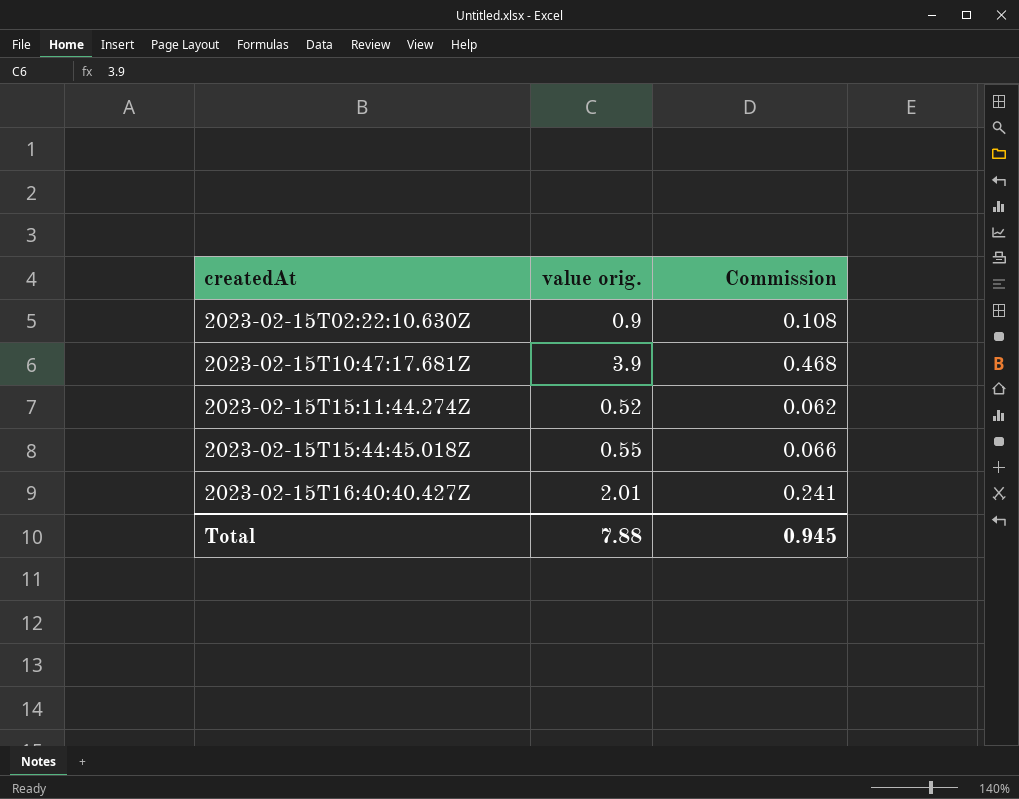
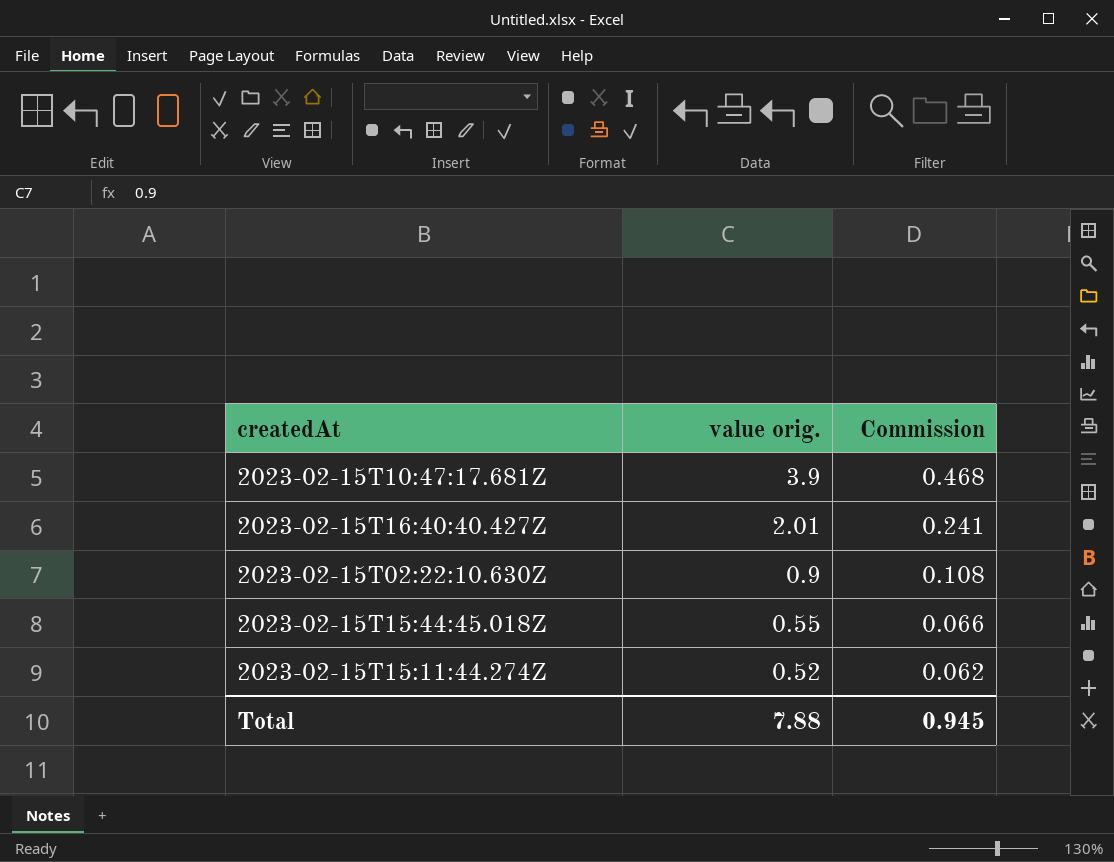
row order: createdAt ascending -> value orig. descending

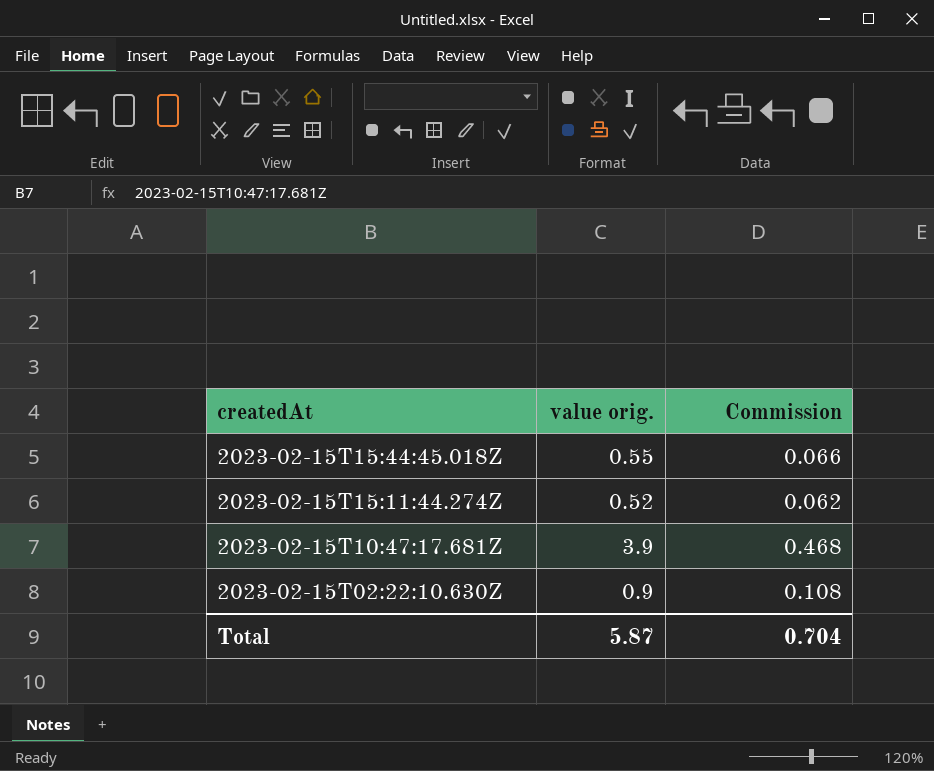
row order: value orig. descending -> createdAt descending
row 2023-02-15T16:40:40.427Z: 2.01 | 0.241 -> none
Total | value orig.: 7.88 -> 5.87
Total | Commission: 0.945 -> 0.704

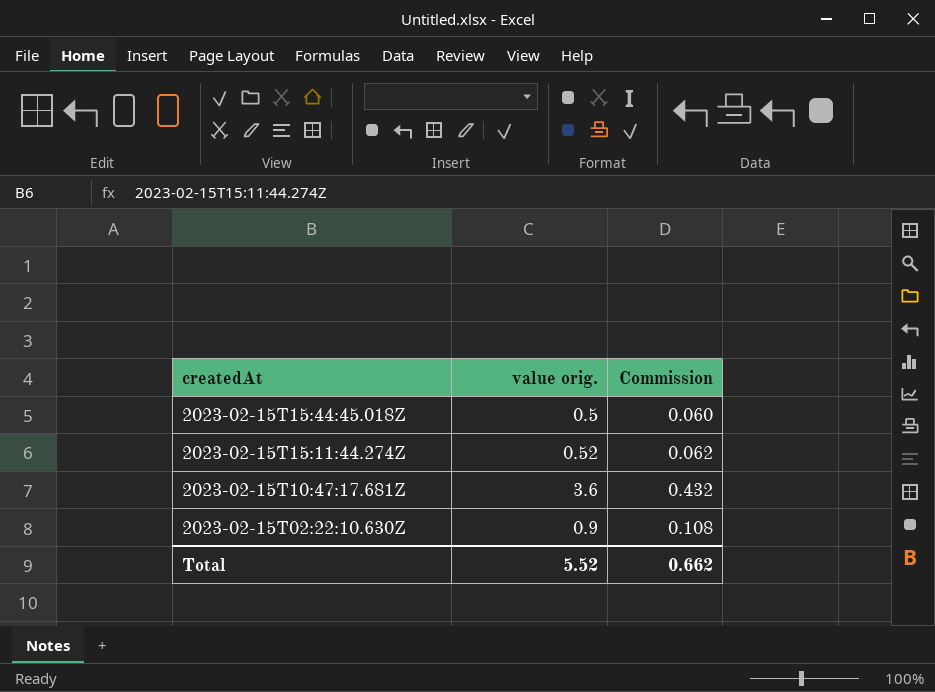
2023-02-15T15:44:45.018Z | value orig.: 0.55 -> 0.5
2023-02-15T15:44:45.018Z | Commission: 0.066 -> 0.060
2023-02-15T10:47:17.681Z | value orig.: 3.9 -> 3.6
2023-02-15T10:47:17.681Z | Commission: 0.468 -> 0.432
Total | value orig.: 5.87 -> 5.52
Total | Commission: 0.704 -> 0.662

